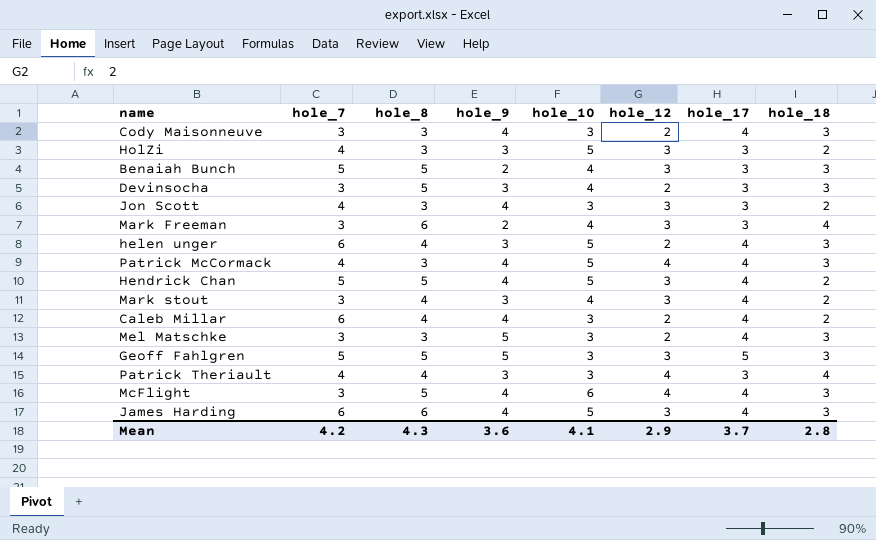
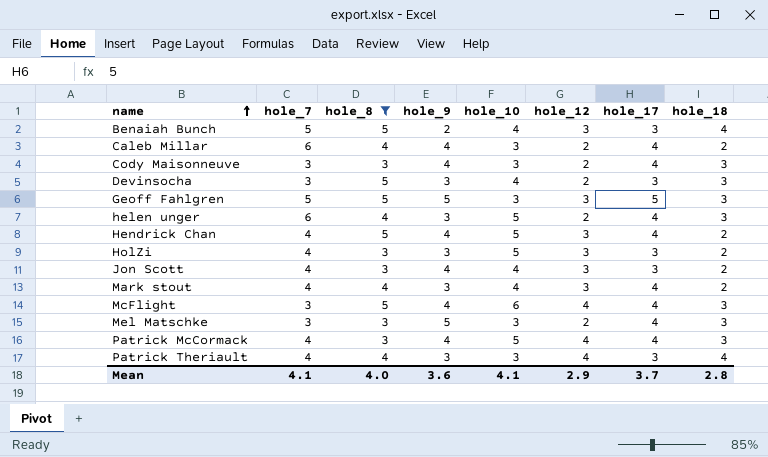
filter: none -> hole_8 != 6
row order: none -> name ascending
Benaiah Bunch | hole_18: 3 -> 4
Hendrick Chan | hole_7: 5 -> 4
Jon Scott | hole_10: 3 -> 4
Mark stout | hole_7: 3 -> 4
Mean | hole_7: 4.2 -> 4.1
Mean | hole_8: 4.3 -> 4.0

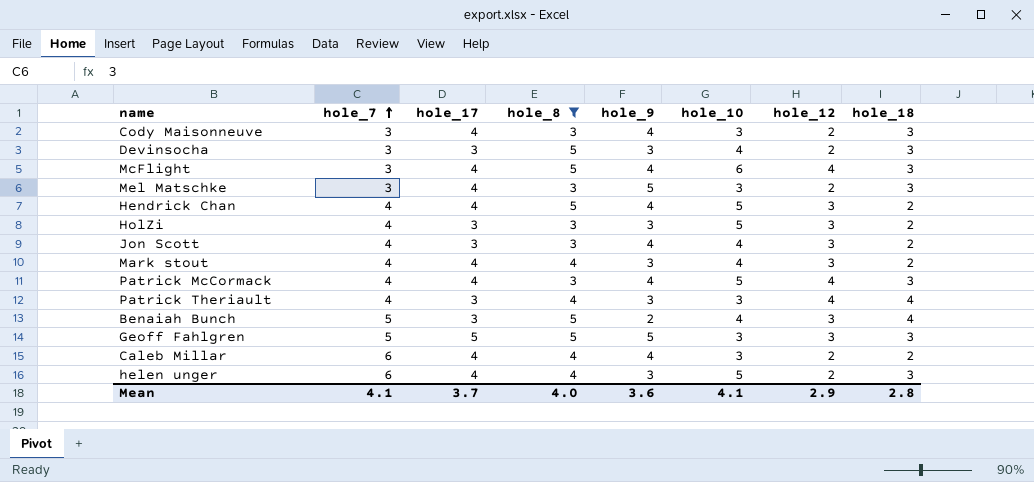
row order: name ascending -> hole_7 ascending
column hole_17 | position: 7 -> 3

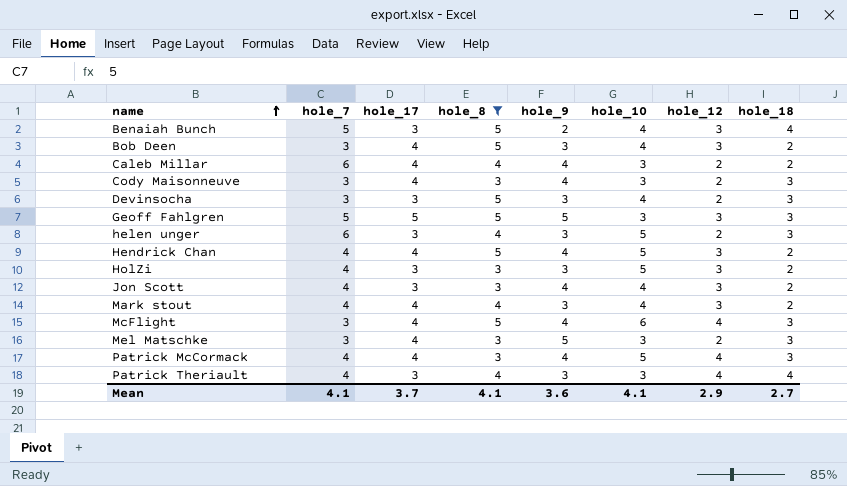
row order: hole_7 ascending -> name ascending
row Bob Deen: none -> 3 | 4 | 5 | 3 | 4 | 3 | 2
helen unger | hole_17: 4 -> 3
Mean | hole_8: 4.0 -> 4.1
Mean | hole_18: 2.8 -> 2.7

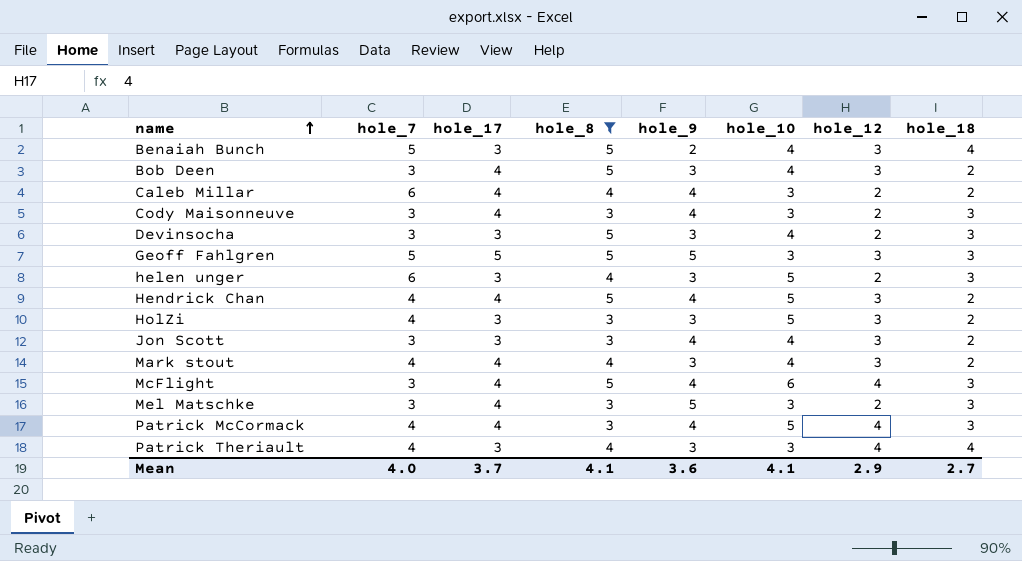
Jon Scott | hole_7: 4 -> 3
Mean | hole_7: 4.1 -> 4.0

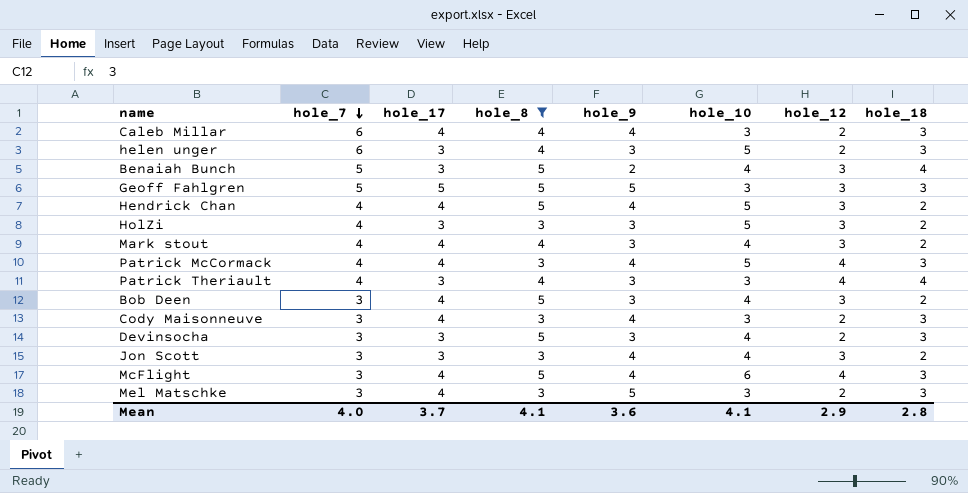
row order: name ascending -> hole_7 descending
Caleb Millar | hole_18: 2 -> 3
Mean | hole_18: 2.7 -> 2.8

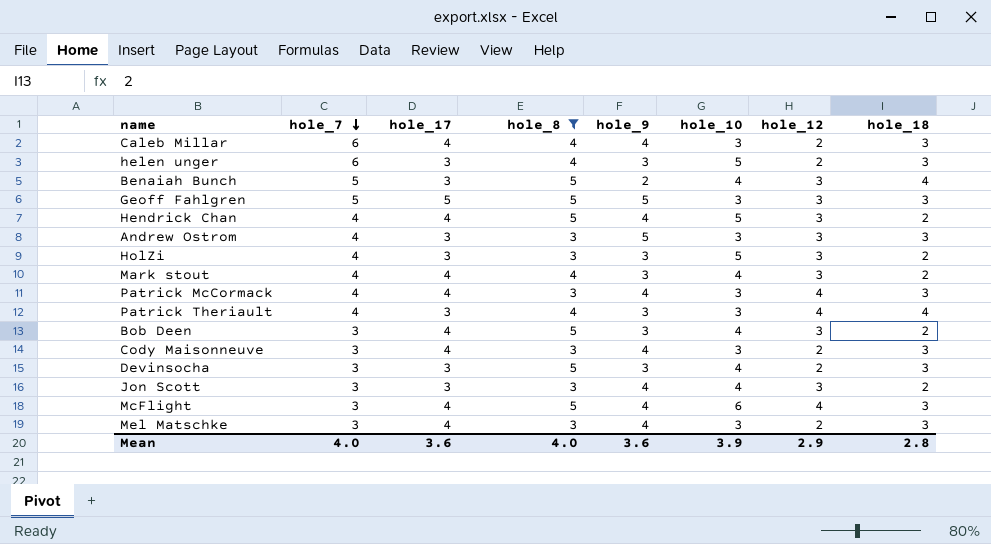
row Andrew Ostrom: none -> 4 | 3 | 3 | 5 | 3 | 3 | 3
Patrick McCormack | hole_10: 5 -> 3
Mel Matschke | hole_9: 5 -> 4
Mean | hole_17: 3.7 -> 3.6
Mean | hole_8: 4.1 -> 4.0
Mean | hole_10: 4.1 -> 3.9

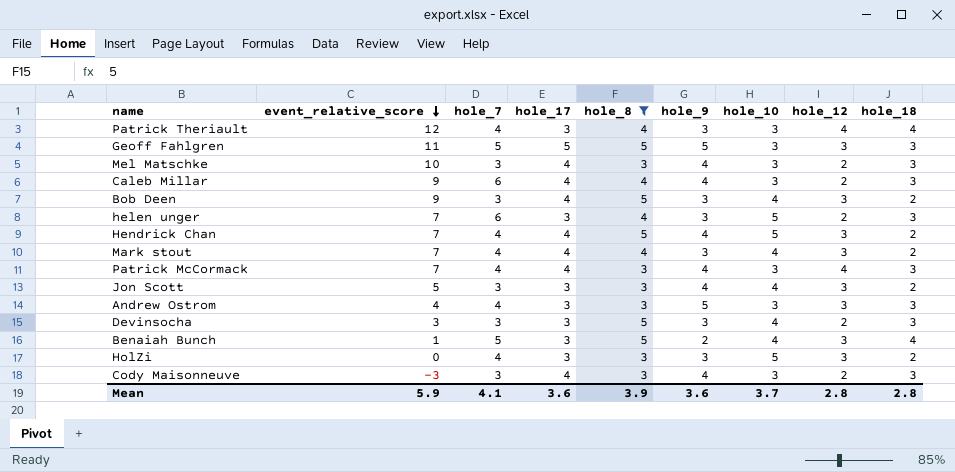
row order: hole_7 descending -> event_relative_score descending
column event_relative_score | position: none -> 2
row McFlight: 3 | 4 | 5 | 4 | 6 | 4 | 3 -> none
Mean | hole_7: 4.0 -> 4.1
Mean | hole_8: 4.0 -> 3.9
Mean | hole_10: 3.9 -> 3.7
Mean | hole_12: 2.9 -> 2.8

